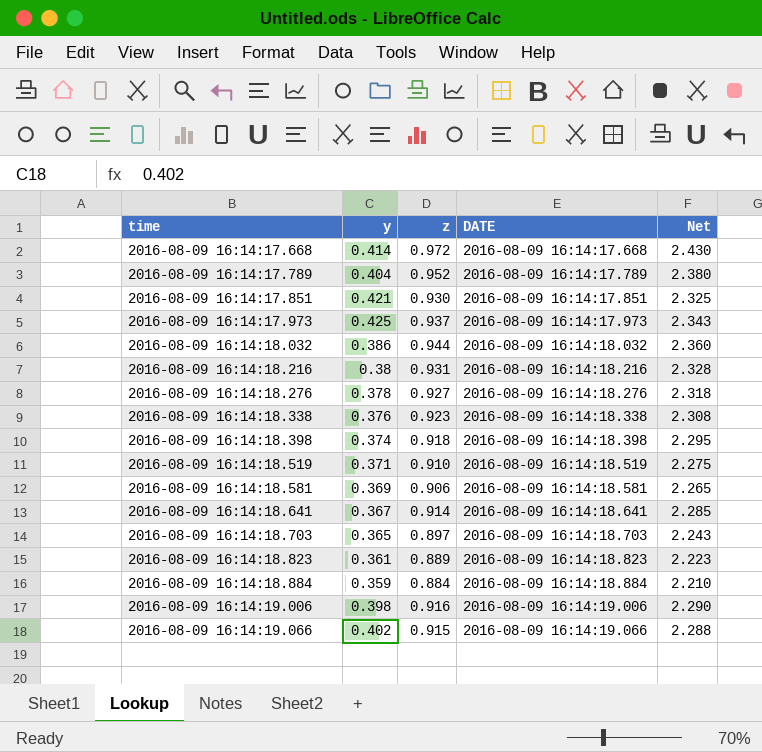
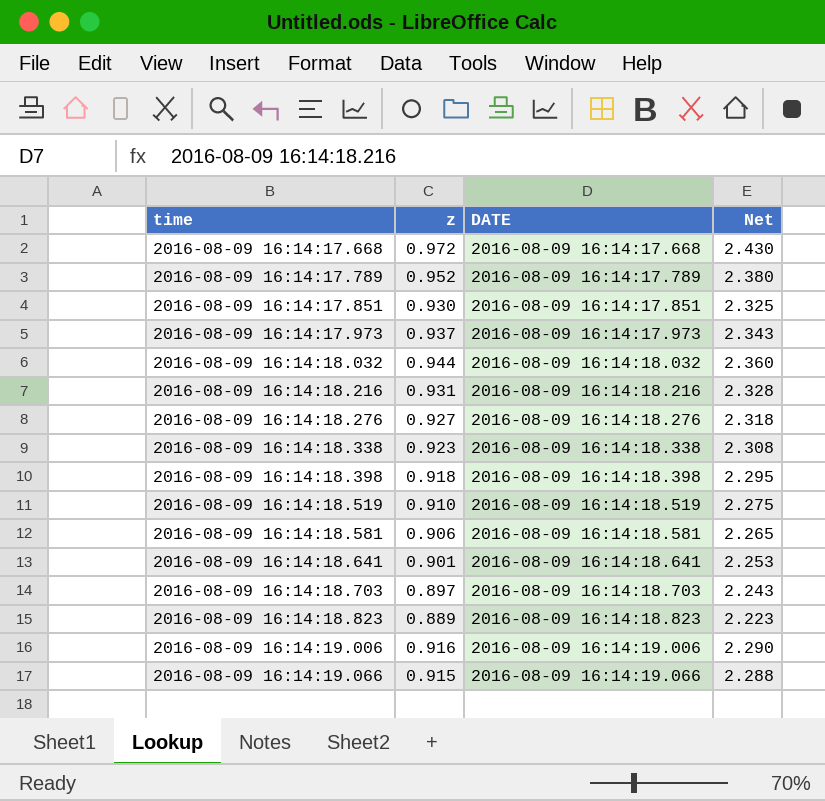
column y | position: 2 -> none
row 2016-08-09 16:14:18.884: 0.359 | 0.884 | 2016-08-09 16:14:18.884 | 2.210 -> none
2016-08-09 16:14:18.641 | z: 0.914 -> 0.901
2016-08-09 16:14:18.641 | Net: 2.285 -> 2.253

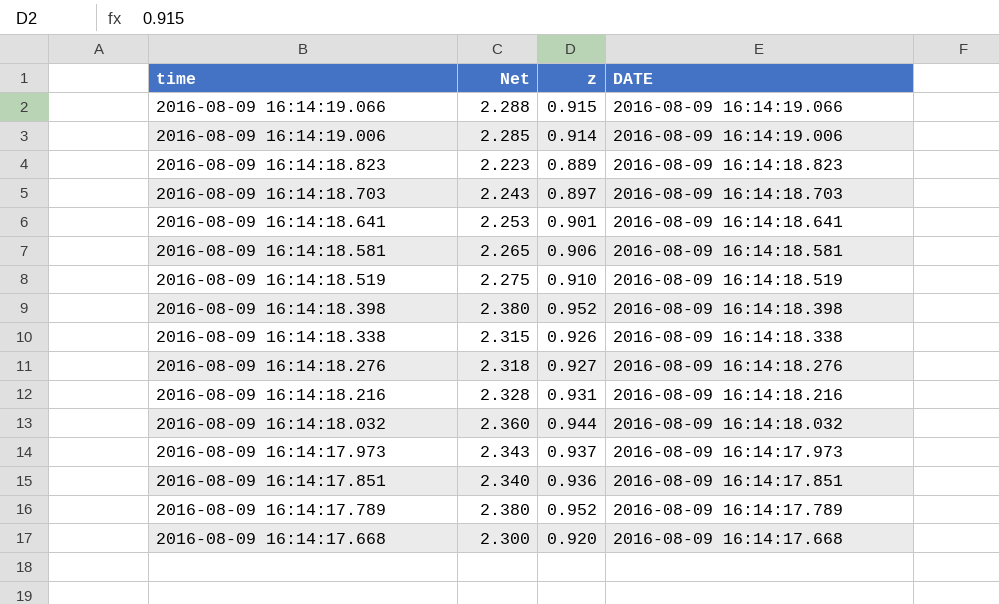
row order: time ascending -> time descending
column Net | position: 4 -> 2
2016-08-09 16:14:19.006 | Net: 2.290 -> 2.285
2016-08-09 16:14:19.006 | z: 0.916 -> 0.914
2016-08-09 16:14:18.398 | Net: 2.295 -> 2.380
2016-08-09 16:14:18.398 | z: 0.918 -> 0.952
2016-08-09 16:14:18.338 | Net: 2.308 -> 2.315
2016-08-09 16:14:18.338 | z: 0.923 -> 0.926
2016-08-09 16:14:17.851 | Net: 2.325 -> 2.340
2016-08-09 16:14:17.851 | z: 0.930 -> 0.936
2016-08-09 16:14:17.668 | Net: 2.430 -> 2.300
2016-08-09 16:14:17.668 | z: 0.972 -> 0.920

